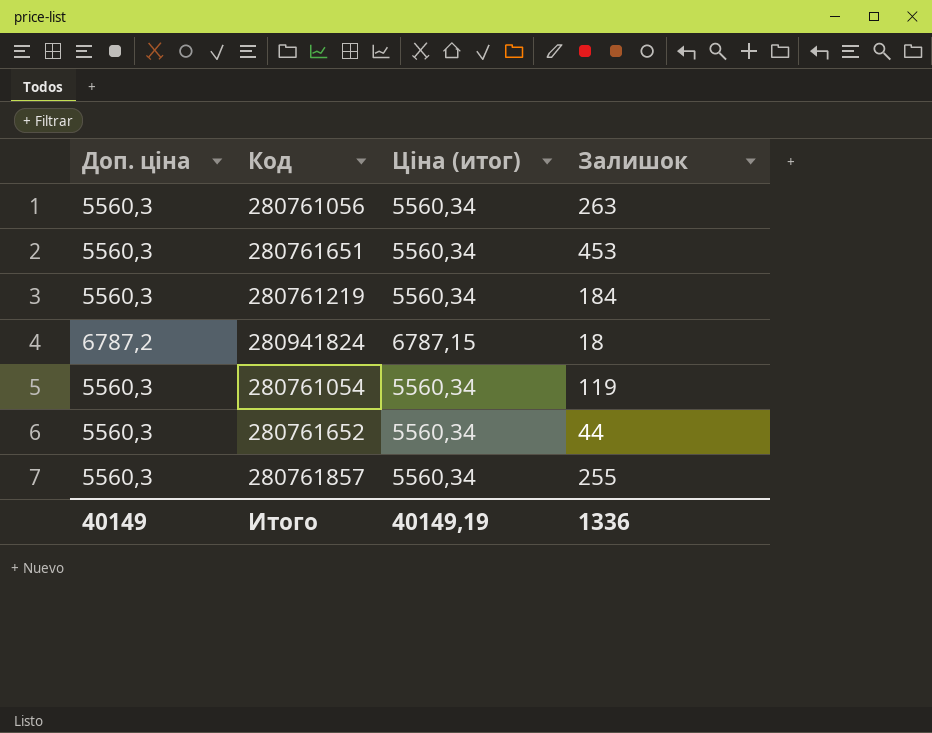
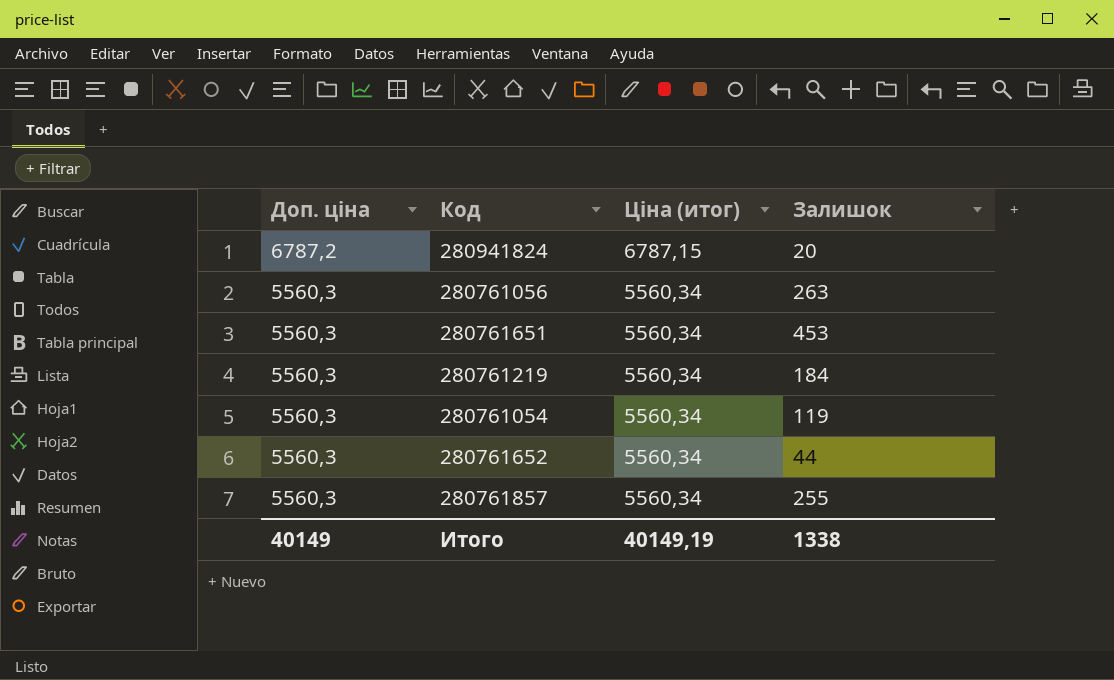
row order: none -> Доп. ціна descending
280941824 | Залишок: 18 -> 20
Итого | Залишок: 1336 -> 1338

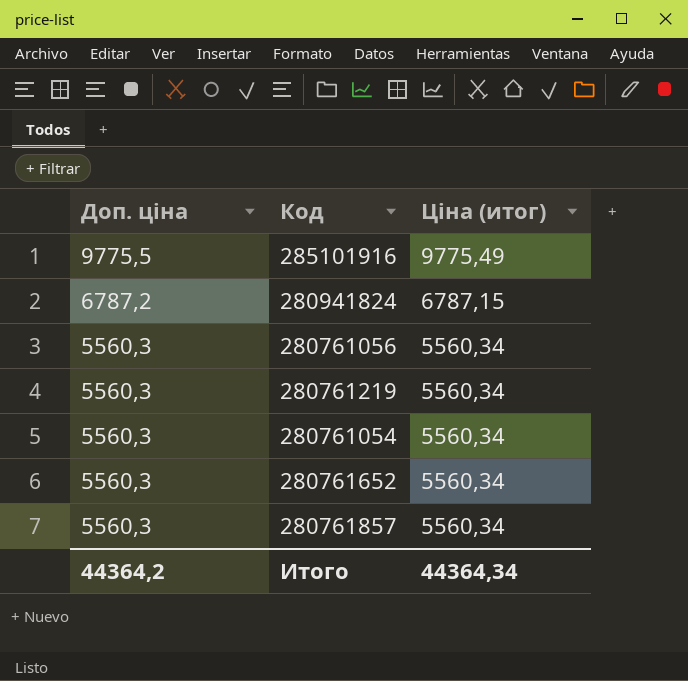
column Залишок | position: 4 -> none
row 280761651: 5560,3 | 5560,34 | 453 -> none
row 285101916: none -> 9775,5 | 9775,49
Итого | Доп. ціна: 40149 -> 44364,2
Итого | Ціна (итог): 40149,19 -> 44364,34

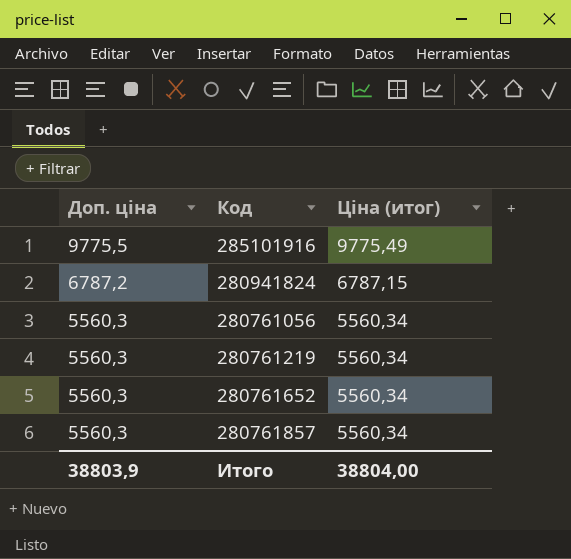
row 280761054: 5560,3 | 5560,34 -> none
Итого | Доп. ціна: 44364,2 -> 38803,9
Итого | Ціна (итог): 44364,34 -> 38804,00

